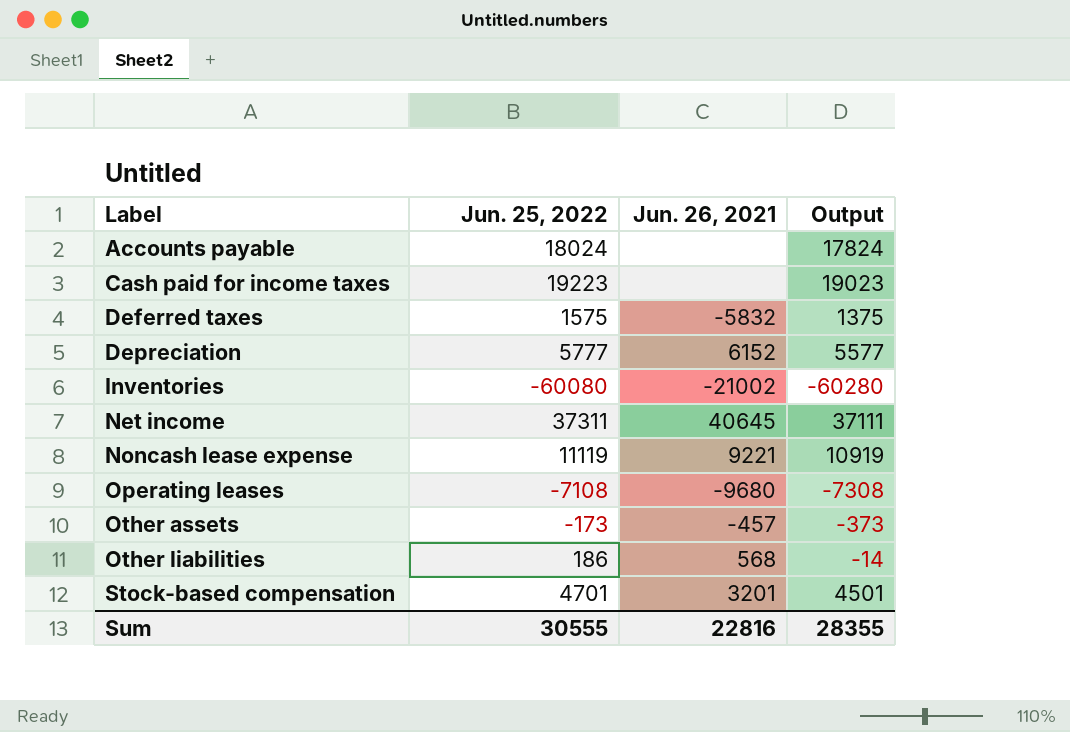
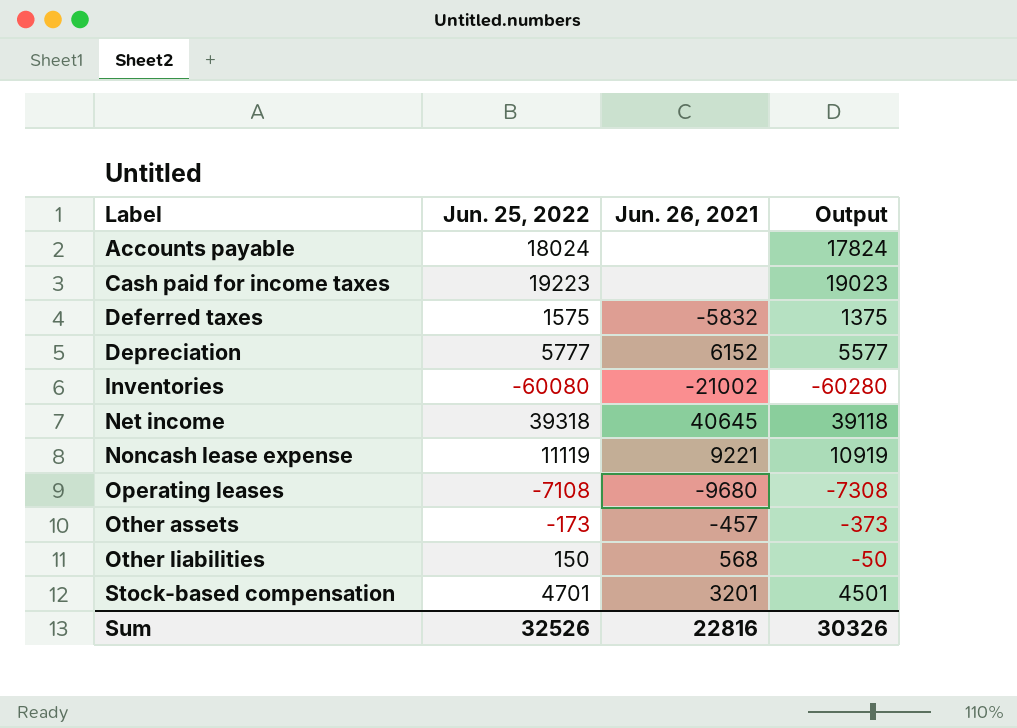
Net income | Jun. 25, 2022: 37311 -> 39318
Net income | Output: 37111 -> 39118
Other liabilities | Jun. 25, 2022: 186 -> 150
Other liabilities | Output: -14 -> -50
Sum | Jun. 25, 2022: 30555 -> 32526
Sum | Output: 28355 -> 30326

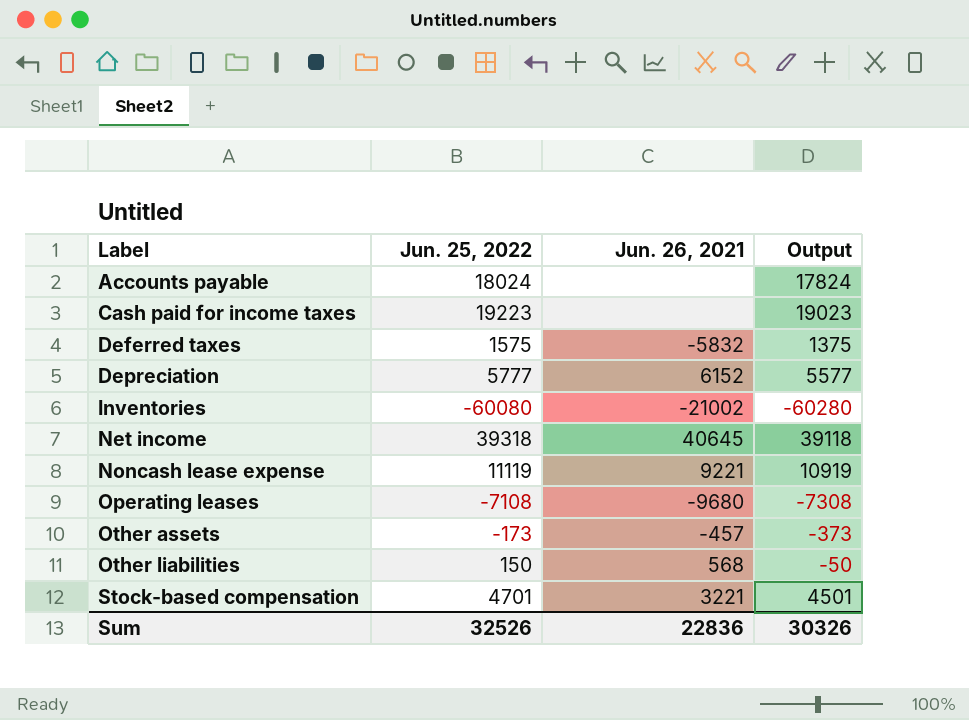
Stock-based compensation | Jun. 26, 2021: 3201 -> 3221
Sum | Jun. 26, 2021: 22816 -> 22836

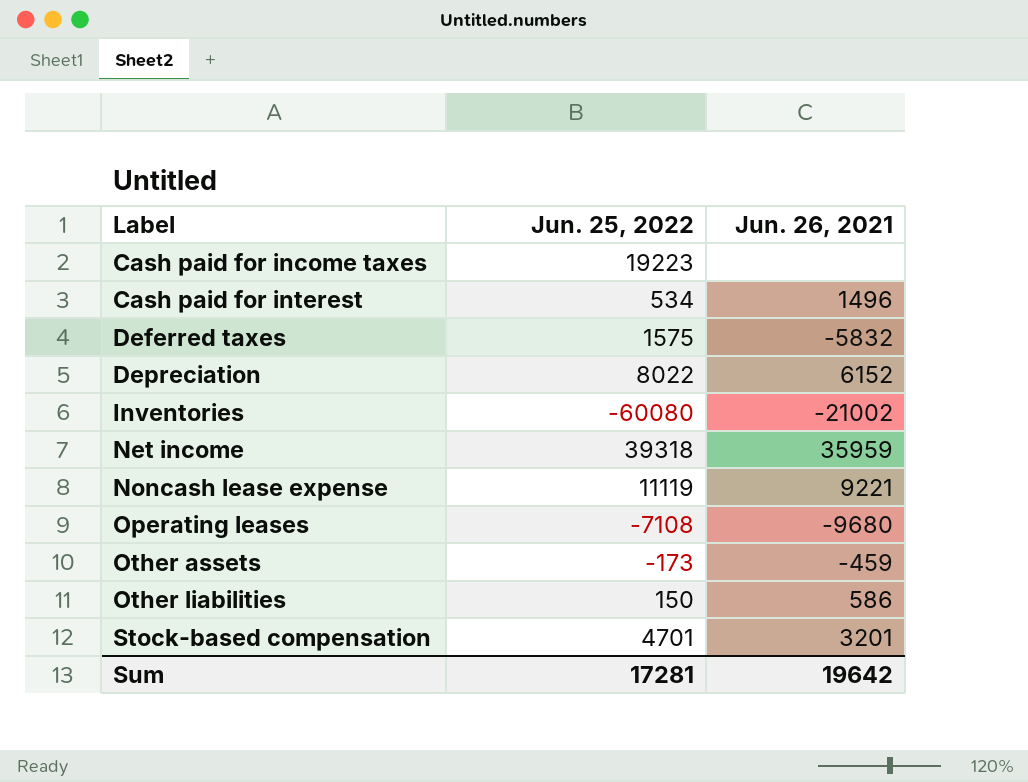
column Output | formula: [Jun. 25, 2022] - 200 -> none
row Accounts payable: 18024 | none | 17824 -> none
row Cash paid for interest: none -> 534 | 1496
Depreciation | Jun. 25, 2022: 5777 -> 8022
Net income | Jun. 26, 2021: 40645 -> 35959
Other assets | Jun. 26, 2021: -457 -> -459
Other liabilities | Jun. 26, 2021: 568 -> 586
Stock-based compensation | Jun. 26, 2021: 3221 -> 3201
Sum | Jun. 25, 2022: 32526 -> 17281
Sum | Jun. 26, 2021: 22836 -> 19642

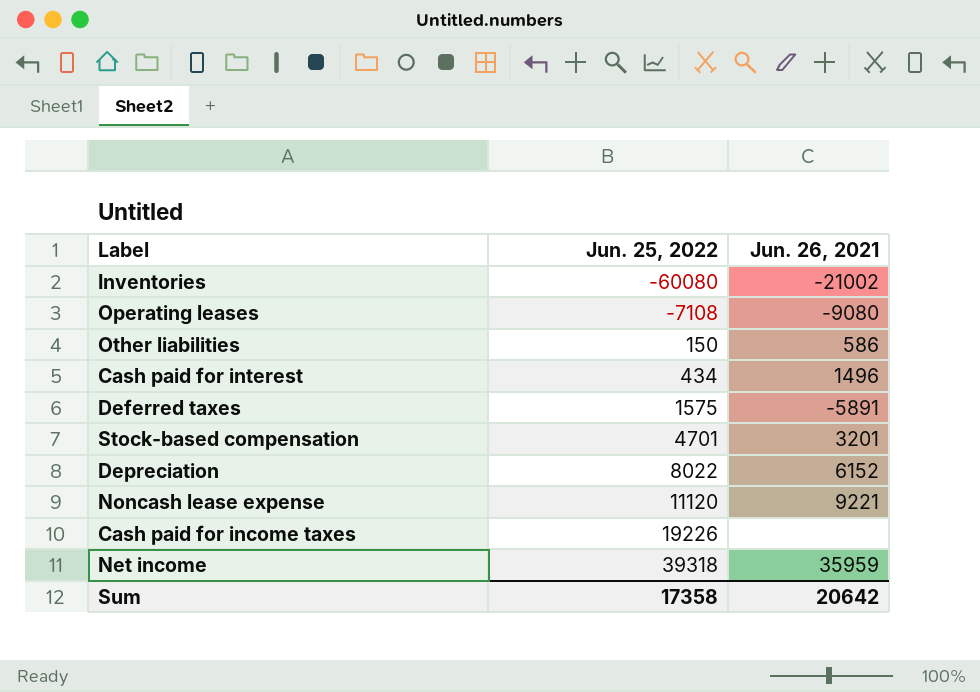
row order: Label ascending -> Jun. 25, 2022 ascending
row Other assets: -173 | -459 -> none
Operating leases | Jun. 26, 2021: -9680 -> -9080
Cash paid for interest | Jun. 25, 2022: 534 -> 434
Deferred taxes | Jun. 26, 2021: -5832 -> -5891
Noncash lease expense | Jun. 25, 2022: 11119 -> 11120
Cash paid for income taxes | Jun. 25, 2022: 19223 -> 19226
Sum | Jun. 25, 2022: 17281 -> 17358
Sum | Jun. 26, 2021: 19642 -> 20642

